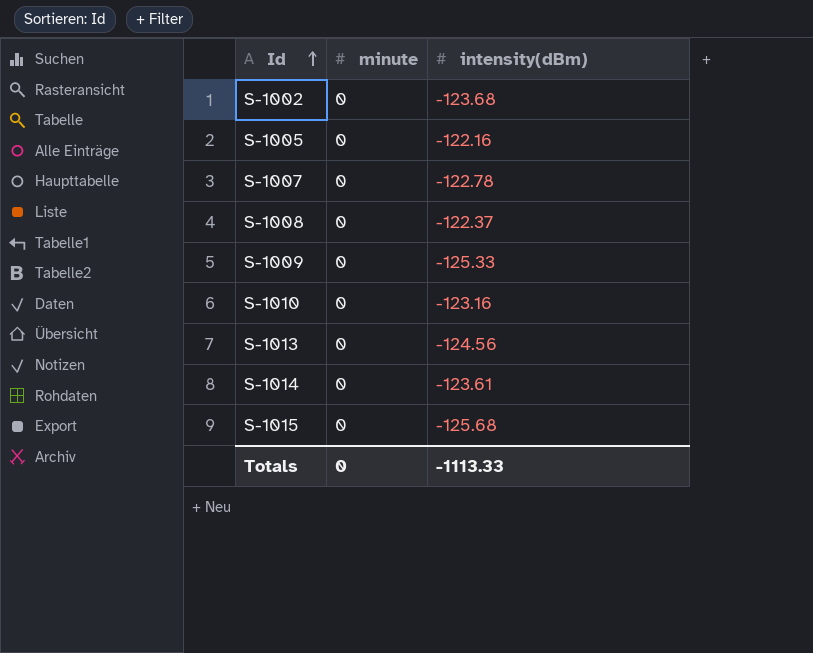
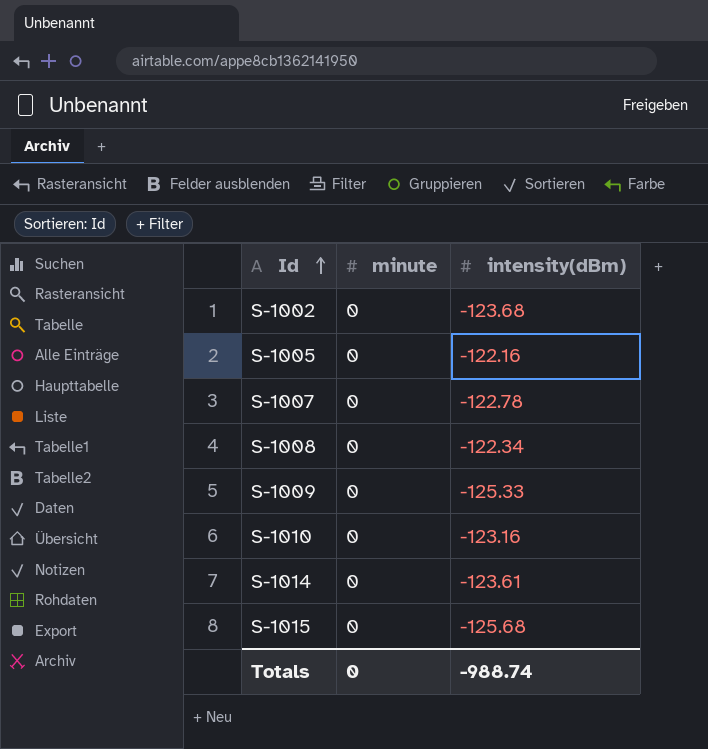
row S-1013: 0 | -124.56 -> none
S-1008 | intensity(dBm): -122.37 -> -122.34
Totals | intensity(dBm): -1113.33 -> -988.74

